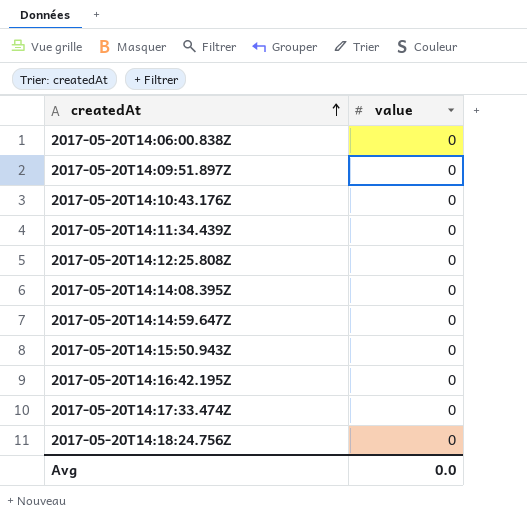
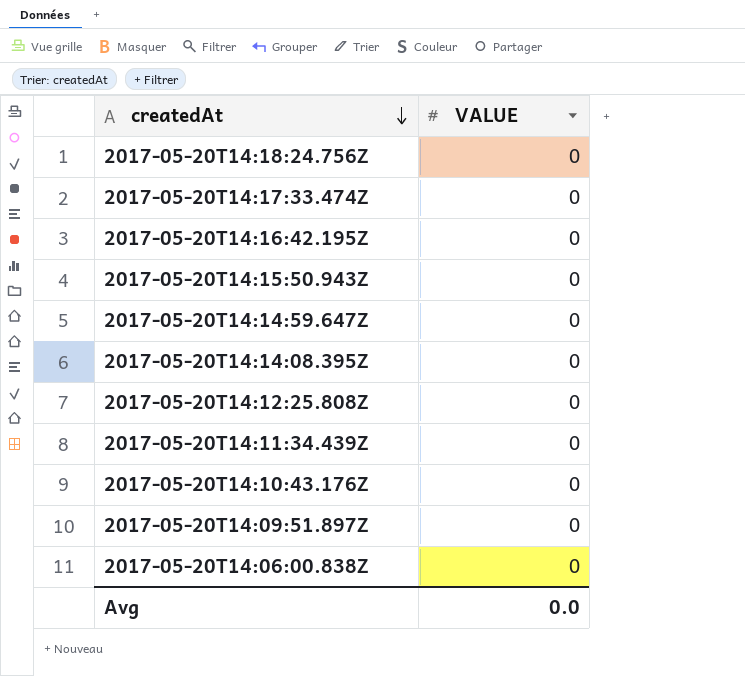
row order: createdAt ascending -> createdAt descending
column name: value -> VALUE

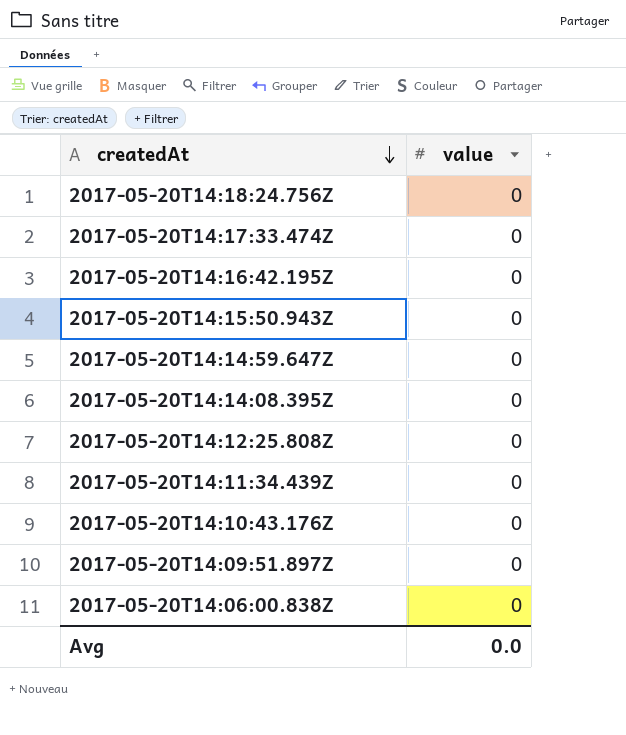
column name: VALUE -> value

